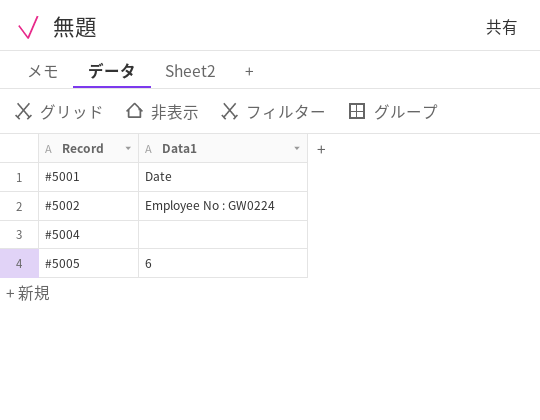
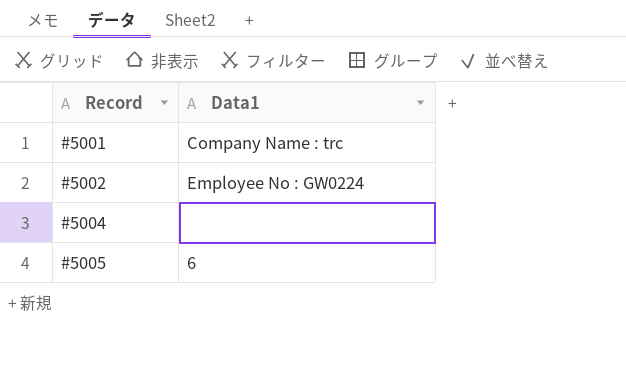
#5001 | Data1: Date -> Company Name : trc

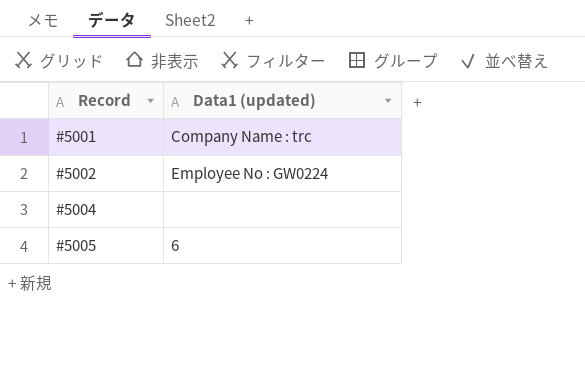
column name: Data1 -> Data1 (updated)

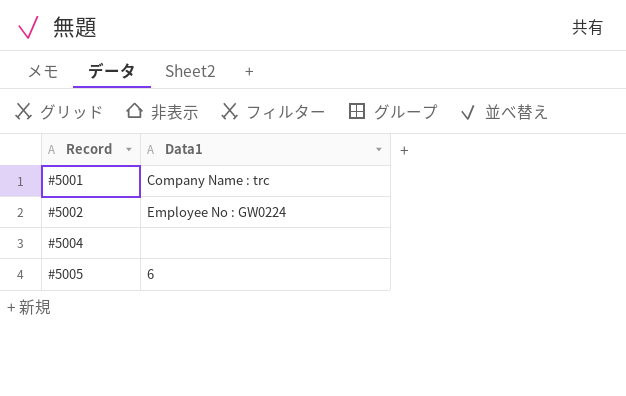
column name: Data1 (updated) -> Data1

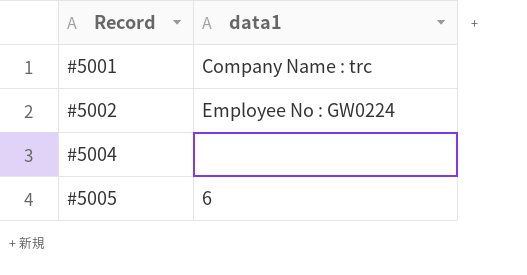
column name: Data1 -> data1

